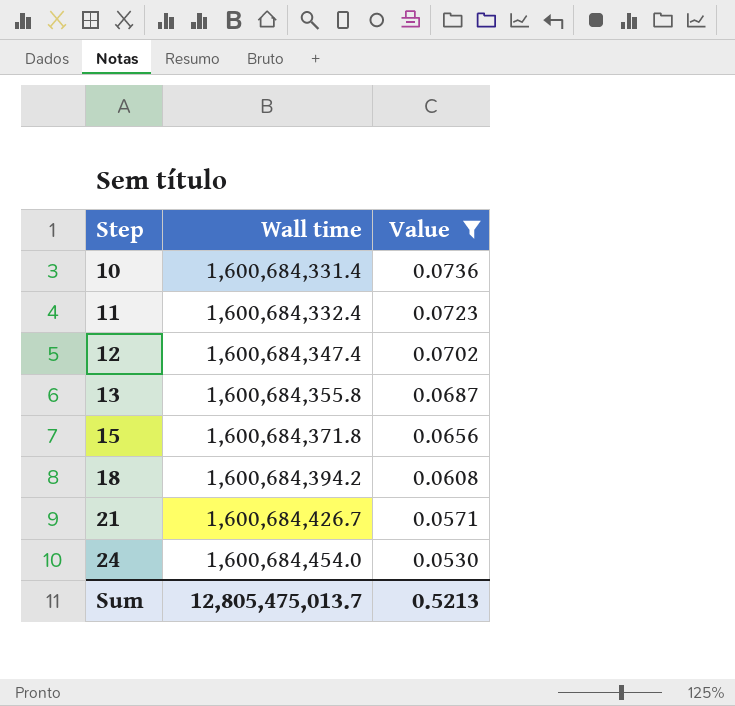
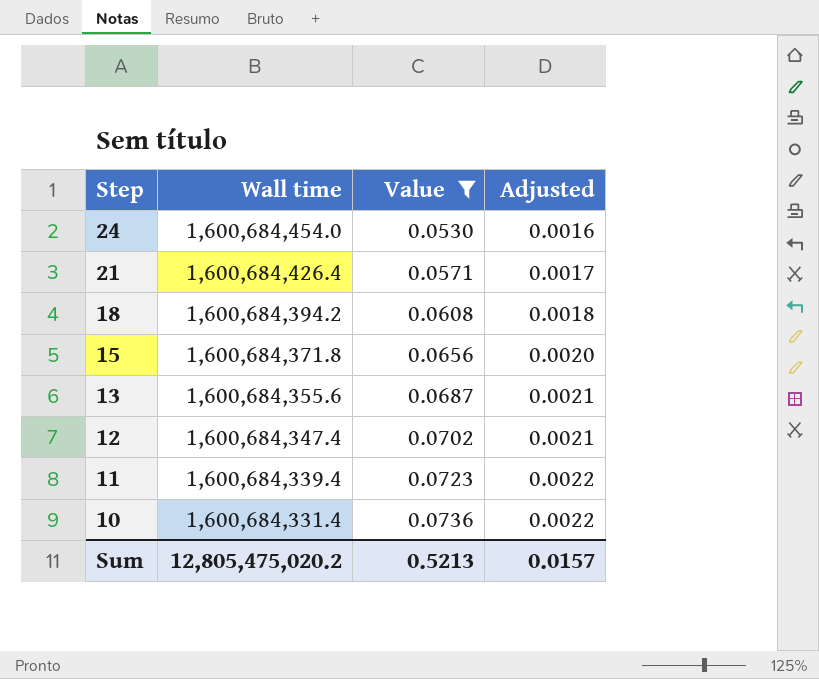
row order: Step ascending -> Step descending
column Adjusted | formula: none -> [Value] * 0.03
21 | Wall time: 1,600,684,426.7 -> 1,600,684,426.4
13 | Wall time: 1,600,684,355.8 -> 1,600,684,355.6
11 | Wall time: 1,600,684,332.4 -> 1,600,684,339.4
Sum | Wall time: 12,805,475,013.7 -> 12,805,475,020.2

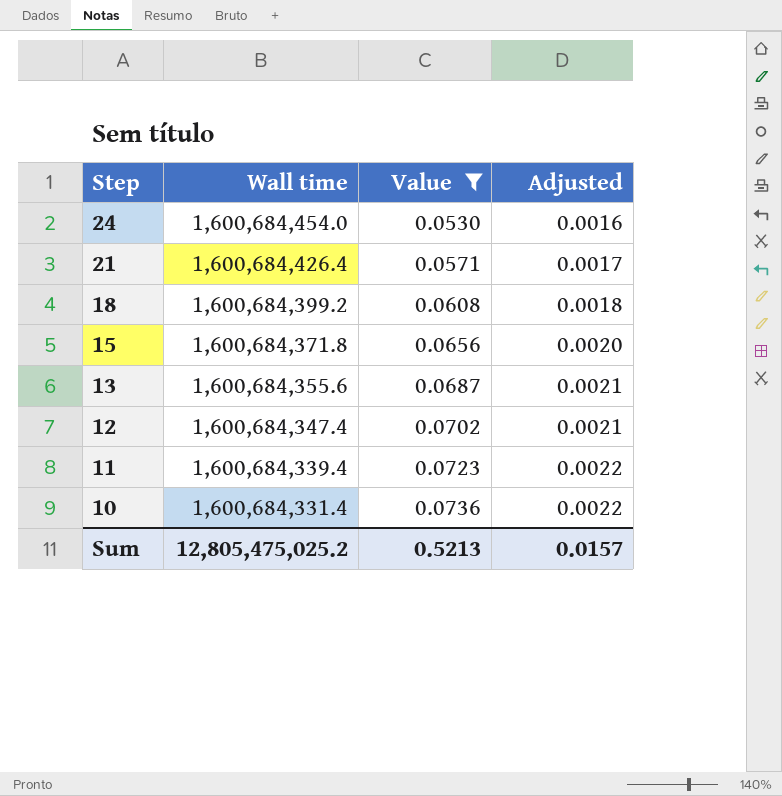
18 | Wall time: 1,600,684,394.2 -> 1,600,684,399.2
Sum | Wall time: 12,805,475,020.2 -> 12,805,475,025.2

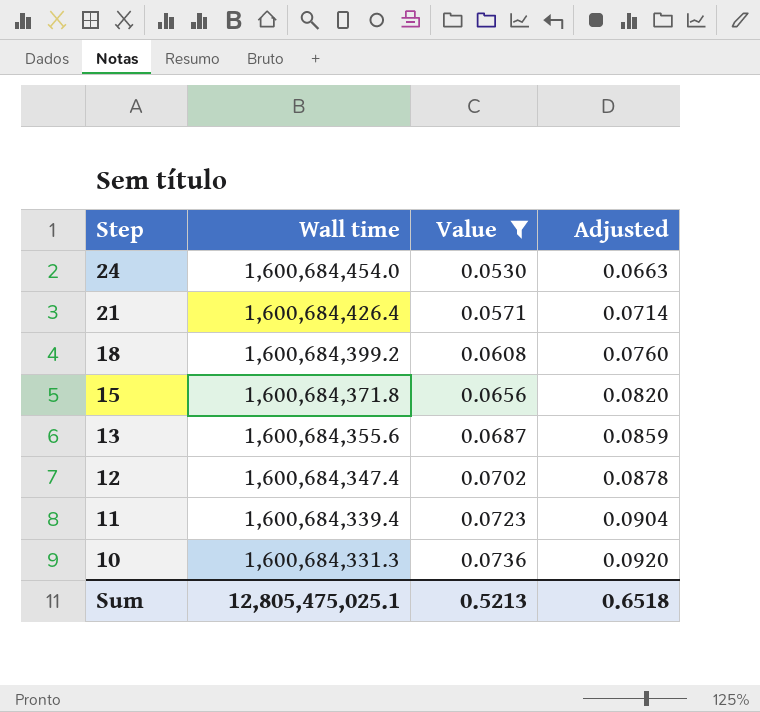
column Adjusted | formula: [Value] * 0.03 -> [Value] * 1.25
10 | Wall time: 1,600,684,331.4 -> 1,600,684,331.3
Sum | Wall time: 12,805,475,025.2 -> 12,805,475,025.1
Sum | Adjusted: 0.0157 -> 0.6518

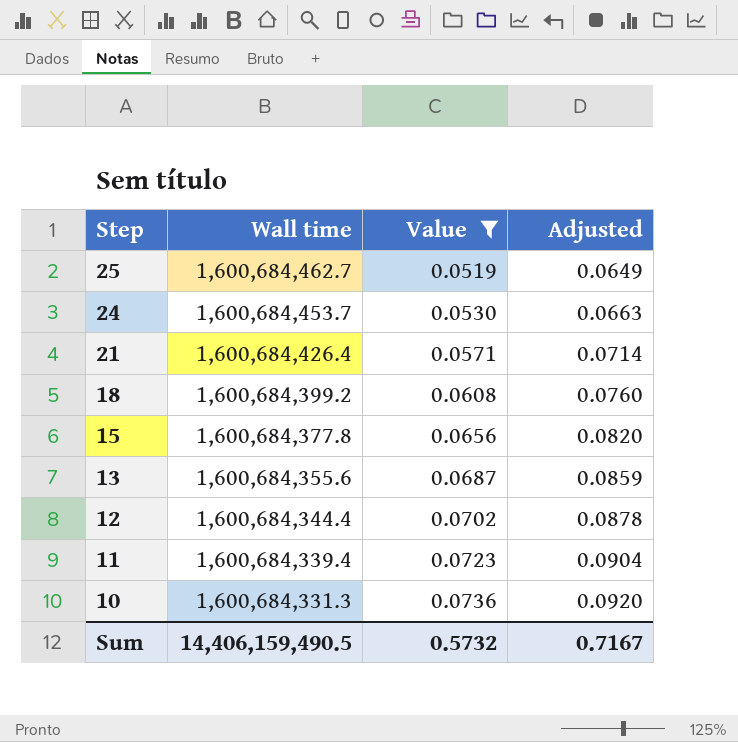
row 25: none -> 1,600,684,462.7 | 0.0519 | 0.0649
24 | Wall time: 1,600,684,454.0 -> 1,600,684,453.7
15 | Wall time: 1,600,684,371.8 -> 1,600,684,377.8
12 | Wall time: 1,600,684,347.4 -> 1,600,684,344.4
Sum | Wall time: 12,805,475,025.1 -> 14,406,159,490.5
Sum | Value: 0.5213 -> 0.5732
Sum | Adjusted: 0.6518 -> 0.7167

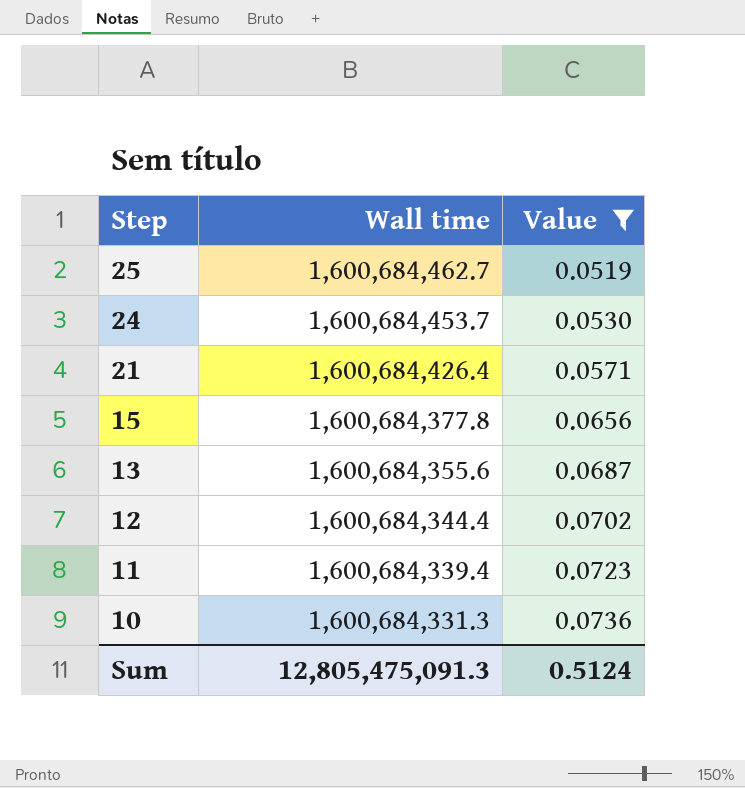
column Adjusted | formula: [Value] * 1.25 -> none
row 18: 1,600,684,399.2 | 0.0608 | 0.0760 -> none
Sum | Wall time: 14,406,159,490.5 -> 12,805,475,091.3
Sum | Value: 0.5732 -> 0.5124

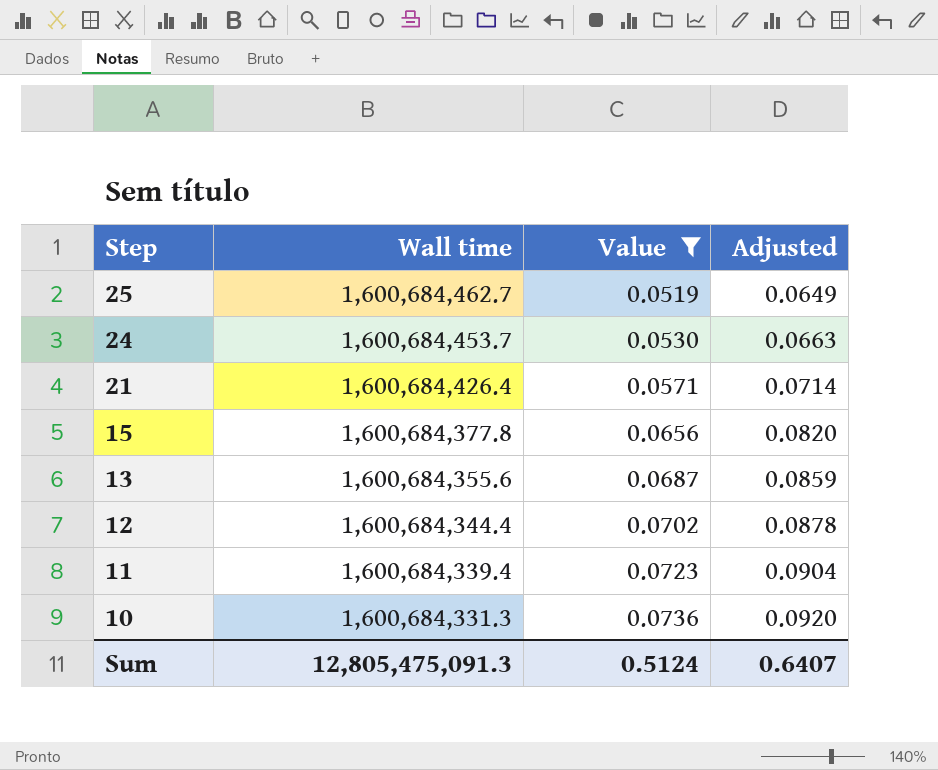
column Adjusted | formula: none -> [Value] * 1.25

